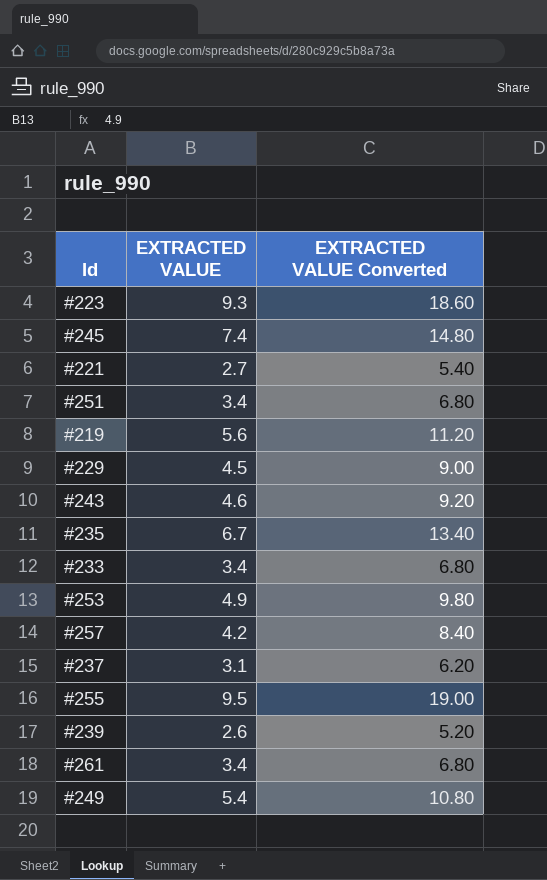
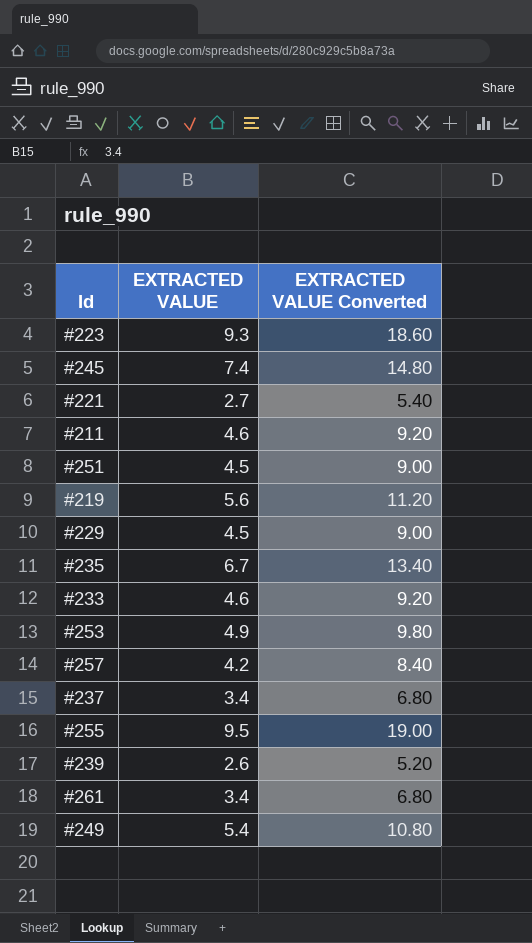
row #243: 4.6 | 9.20 -> none
row #211: none -> 4.6 | 9.20
#251 | EXTRACTED VALUE: 3.4 -> 4.5
#251 | EXTRACTED VALUE Converted: 6.80 -> 9.00
#233 | EXTRACTED VALUE: 3.4 -> 4.6
#233 | EXTRACTED VALUE Converted: 6.80 -> 9.20
#237 | EXTRACTED VALUE: 3.1 -> 3.4
#237 | EXTRACTED VALUE Converted: 6.20 -> 6.80

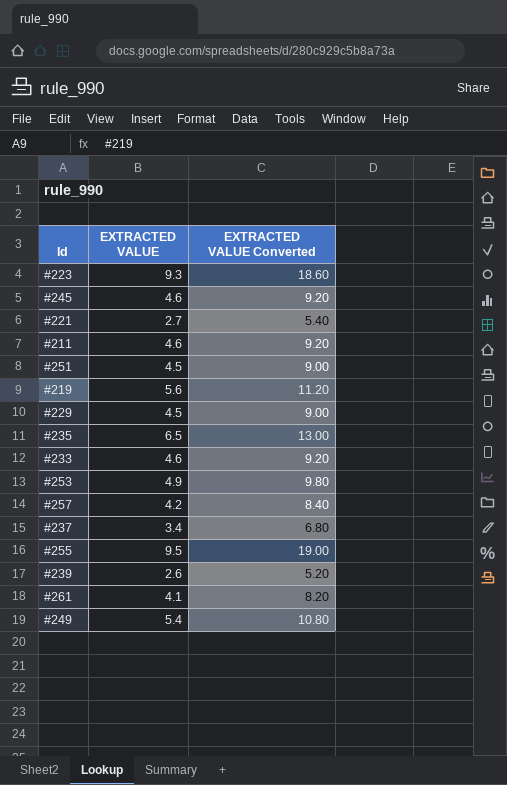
#245 | EXTRACTED VALUE: 7.4 -> 4.6
#245 | EXTRACTED VALUE Converted: 14.80 -> 9.20
#235 | EXTRACTED VALUE: 6.7 -> 6.5
#235 | EXTRACTED VALUE Converted: 13.40 -> 13.00
#261 | EXTRACTED VALUE: 3.4 -> 4.1
#261 | EXTRACTED VALUE Converted: 6.80 -> 8.20

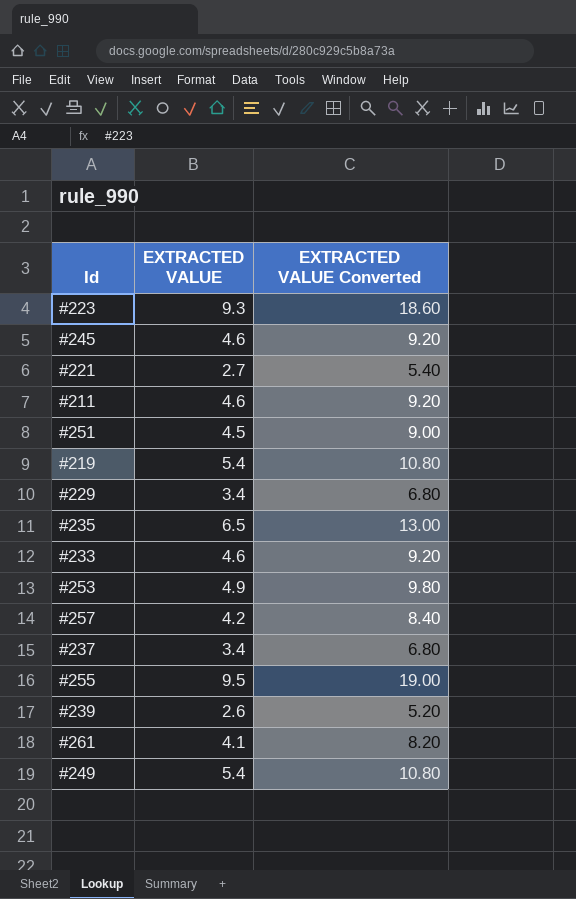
#219 | EXTRACTED VALUE: 5.6 -> 5.4
#219 | EXTRACTED VALUE Converted: 11.20 -> 10.80
#229 | EXTRACTED VALUE: 4.5 -> 3.4
#229 | EXTRACTED VALUE Converted: 9.00 -> 6.80

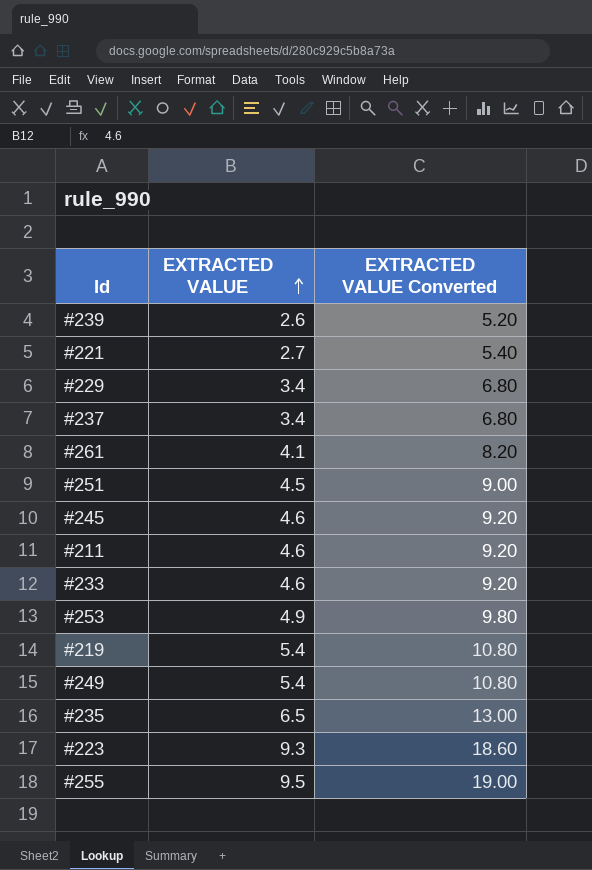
row order: none -> EXTRACTED VALUE ascending
row #257: 4.2 | 8.40 -> none

